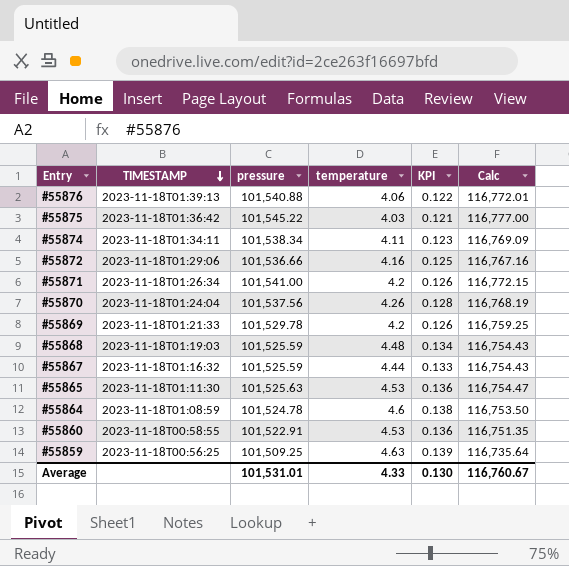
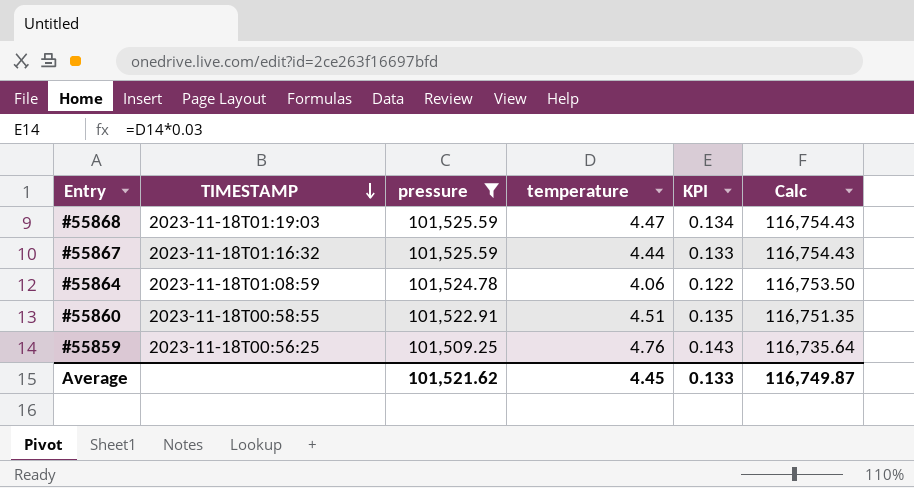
filter: none -> pressure <= 101,525.59
#55868 | temperature: 4.48 -> 4.47
#55864 | temperature: 4.6 -> 4.06
#55864 | KPI: 0.138 -> 0.122
#55860 | temperature: 4.53 -> 4.51
#55860 | KPI: 0.136 -> 0.135
#55859 | temperature: 4.63 -> 4.76
#55859 | KPI: 0.139 -> 0.143
Average | pressure: 101,531.01 -> 101,521.62
Average | temperature: 4.33 -> 4.45
Average | KPI: 0.130 -> 0.133
Average | Calc: 116,760.67 -> 116,749.87

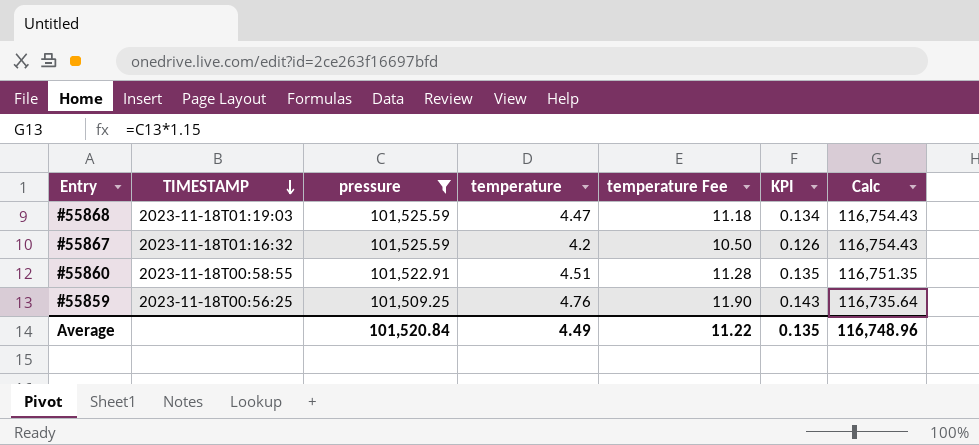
column temperature Fee | formula: none -> [temperature] * 2.5
row #55864: 2023-11-18T01:08:59 | 101,524.78 | 4.06 | 0.122 | 116,753.50 -> none
#55867 | temperature: 4.44 -> 4.2
#55867 | KPI: 0.133 -> 0.126
Average | pressure: 101,521.62 -> 101,520.84
Average | temperature: 4.45 -> 4.49
Average | KPI: 0.133 -> 0.135
Average | Calc: 116,749.87 -> 116,748.96

